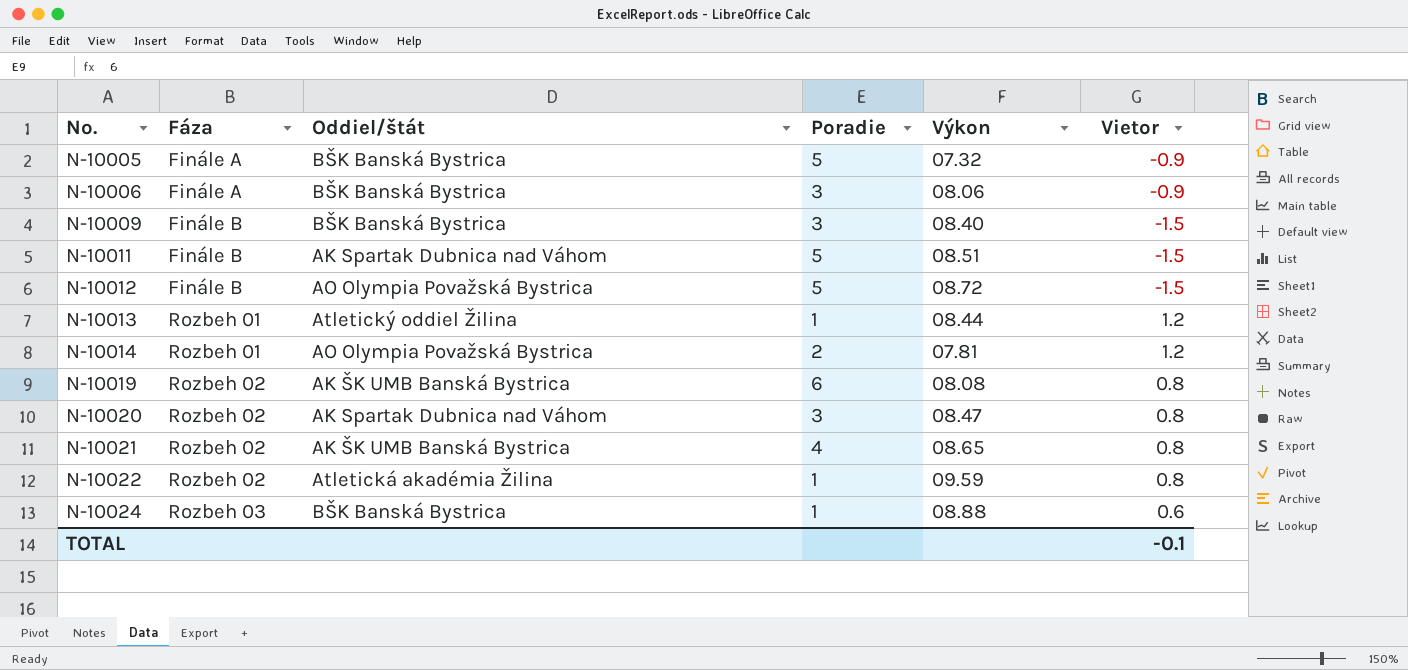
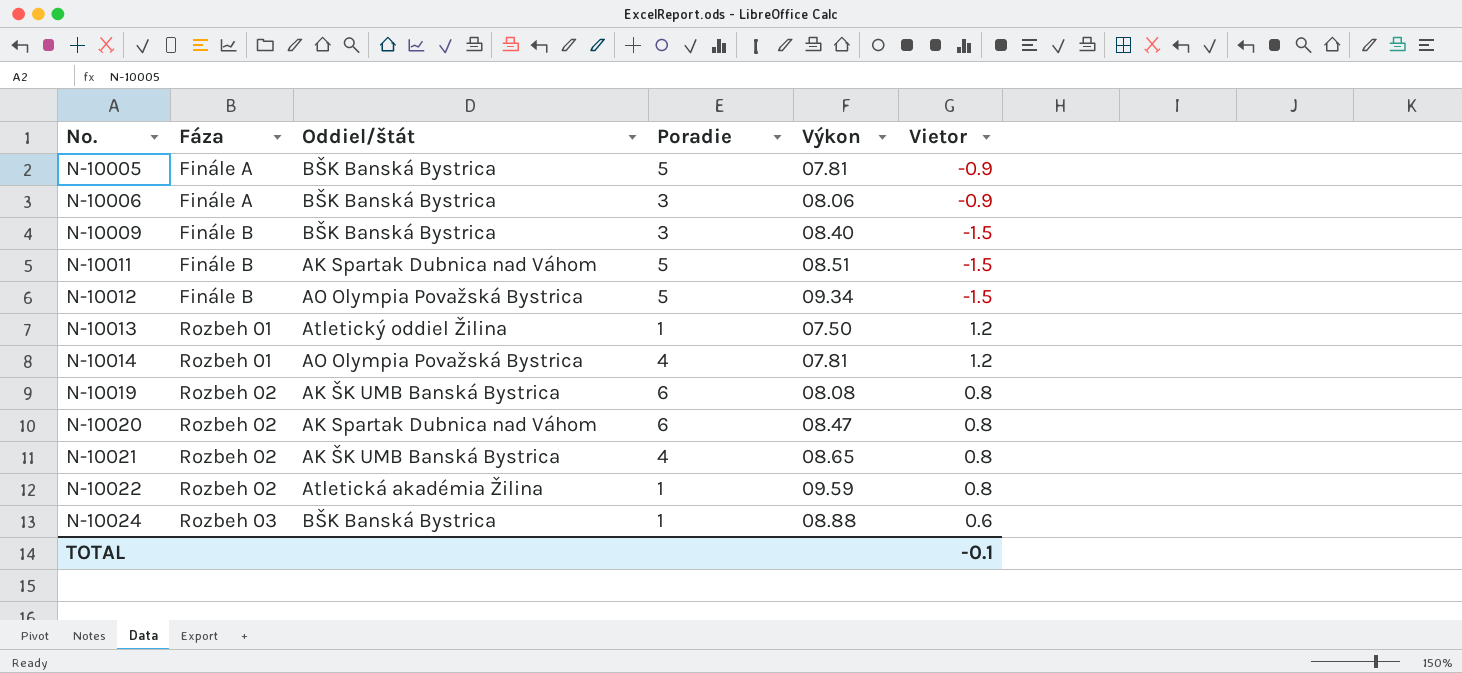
N-10005 | Výkon: 07.32 -> 07.81
N-10012 | Výkon: 08.72 -> 09.34
N-10013 | Výkon: 08.44 -> 07.50
N-10014 | Poradie: 2 -> 4
N-10020 | Poradie: 3 -> 6

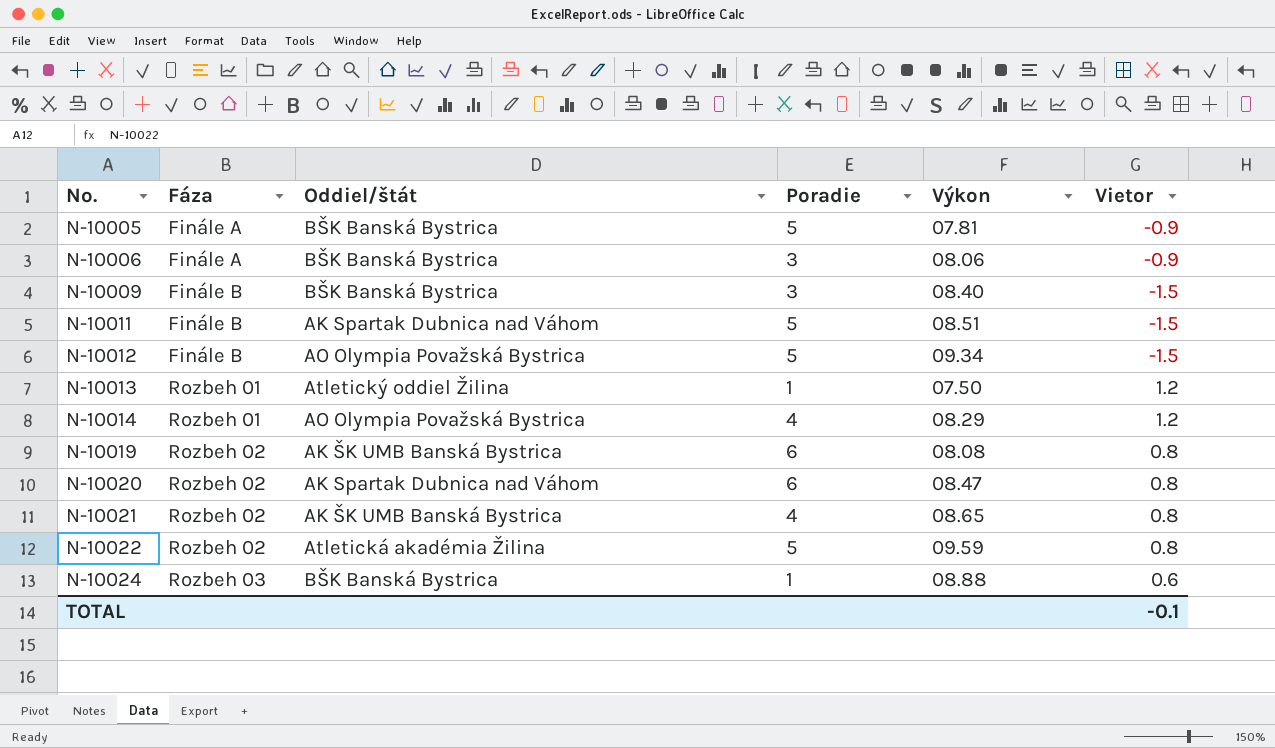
N-10014 | Výkon: 07.81 -> 08.29
N-10022 | Poradie: 1 -> 5

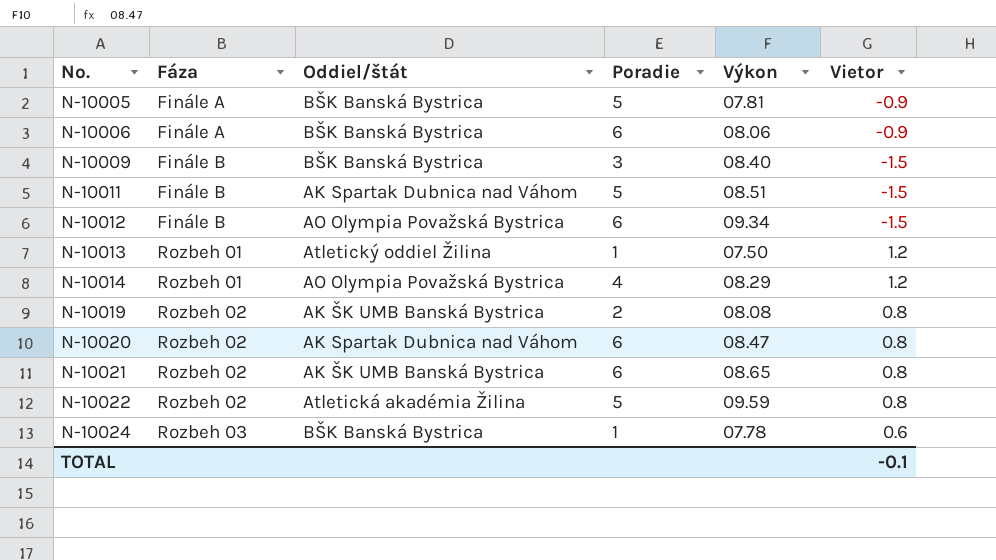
N-10006 | Poradie: 3 -> 6
N-10012 | Poradie: 5 -> 6
N-10019 | Poradie: 6 -> 2
N-10021 | Poradie: 4 -> 6
N-10024 | Výkon: 08.88 -> 07.78

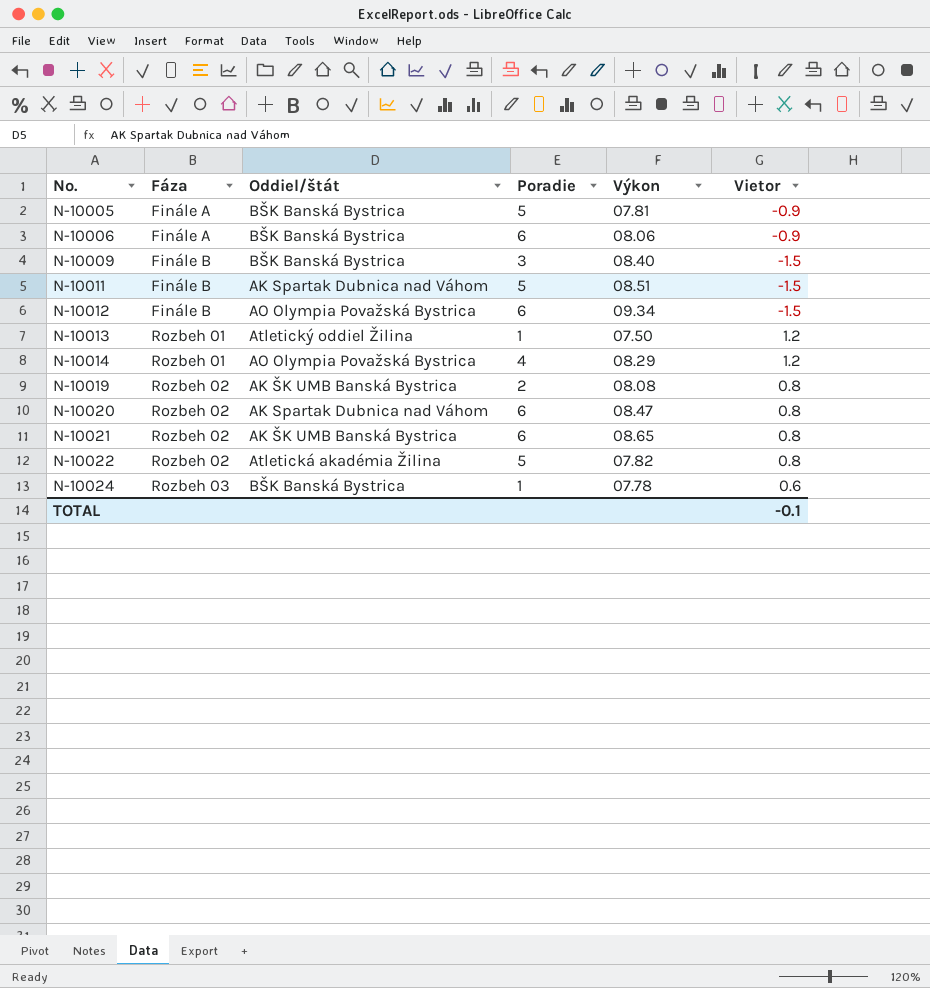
N-10022 | Výkon: 09.59 -> 07.82

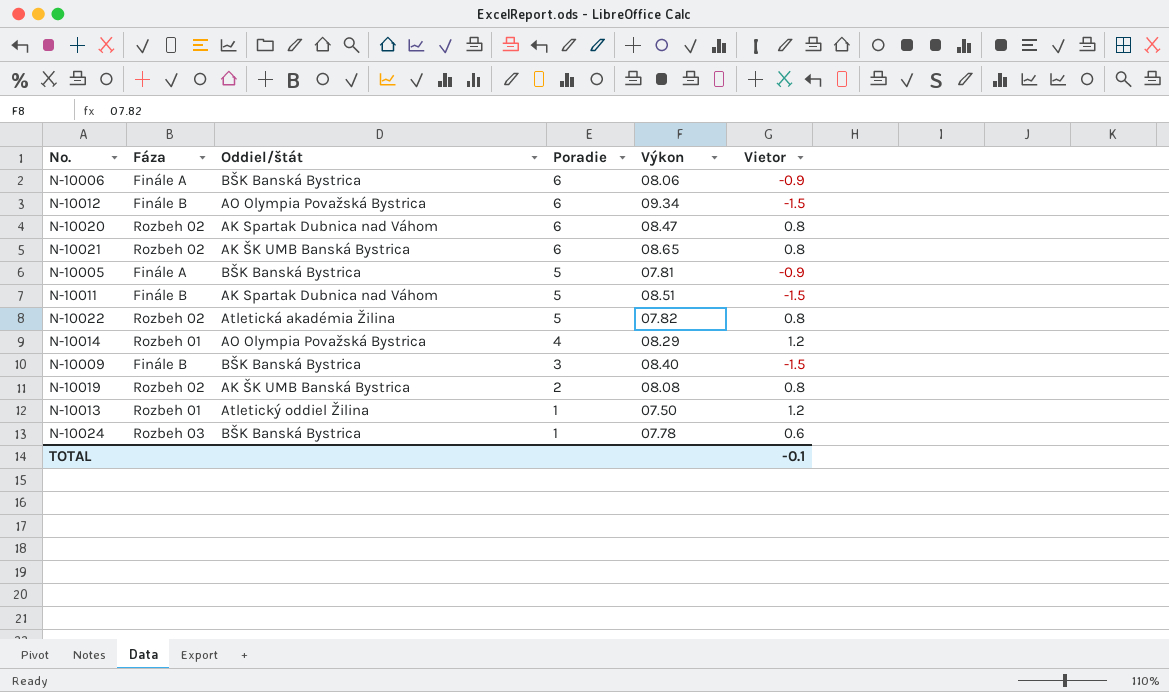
row order: No. ascending -> Poradie descending

